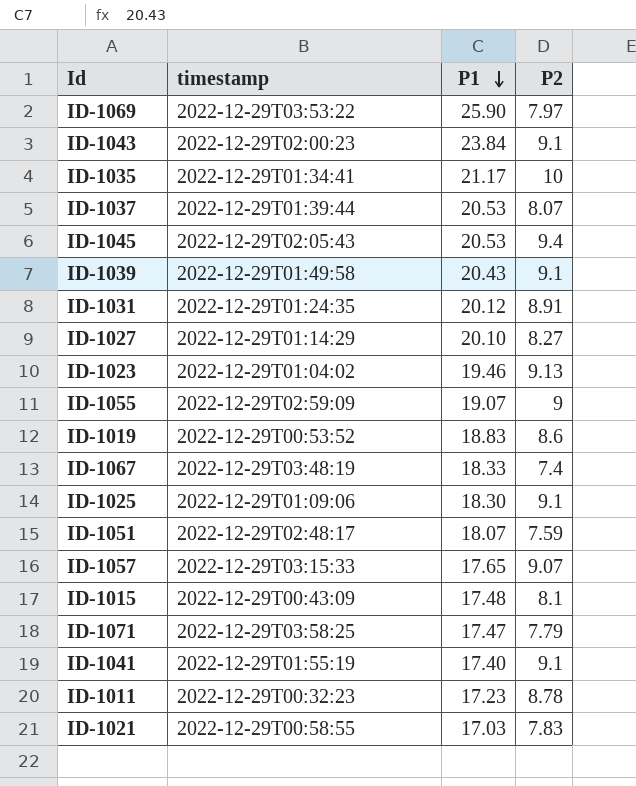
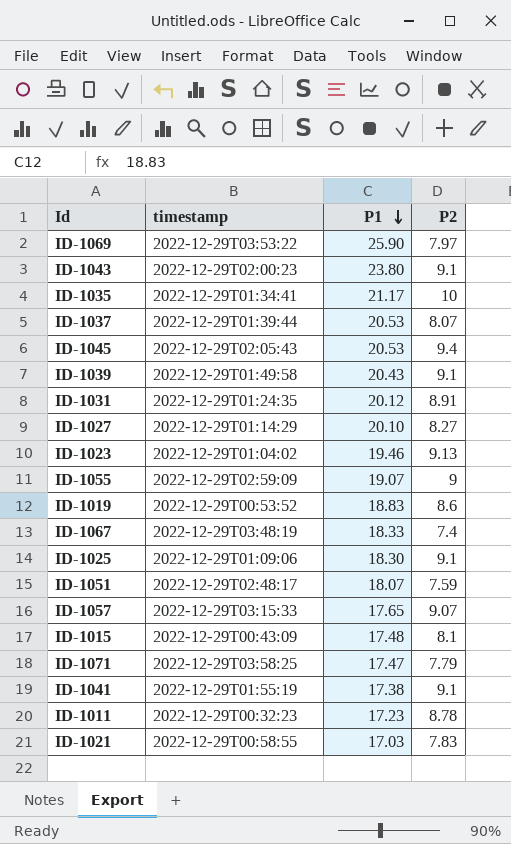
ID-1043 | P1: 23.84 -> 23.80
ID-1041 | P1: 17.40 -> 17.38

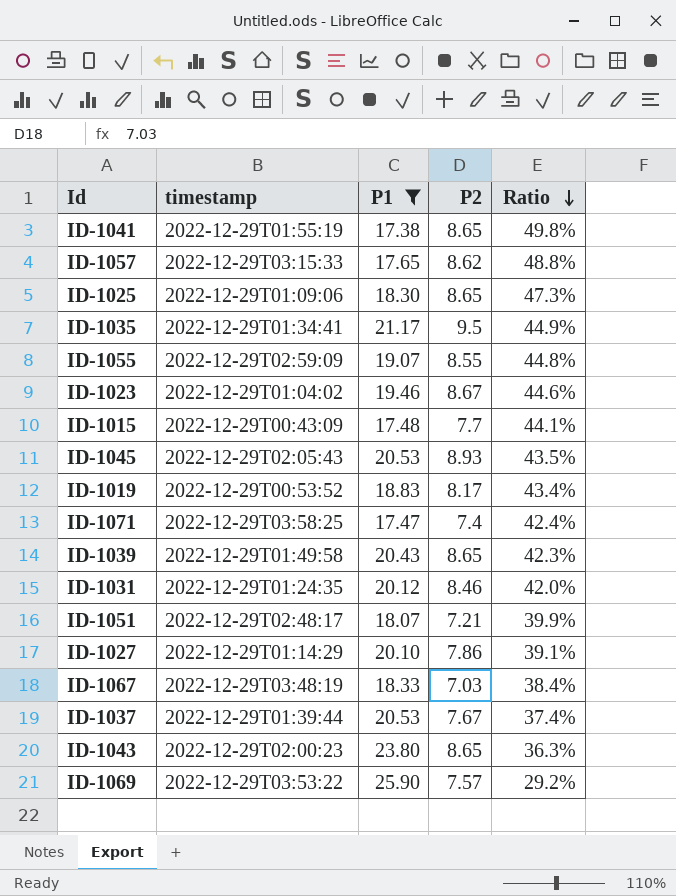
filter: none -> P1 >= 17.38
row order: P1 descending -> Ratio descending
column Ratio | formula: none -> [P2] / [P1]
ID-1041 | P2: 9.1 -> 8.65
ID-1057 | P2: 9.07 -> 8.62
ID-1025 | P2: 9.1 -> 8.65
ID-1035 | P2: 10 -> 9.5
ID-1055 | P2: 9 -> 8.55
ID-1023 | P2: 9.13 -> 8.67
ID-1015 | P2: 8.1 -> 7.7
ID-1045 | P2: 9.4 -> 8.93
ID-1019 | P2: 8.6 -> 8.17
ID-1071 | P2: 7.79 -> 7.4
ID-1039 | P2: 9.1 -> 8.65
ID-1031 | P2: 8.91 -> 8.46
ID-1051 | P2: 7.59 -> 7.21
ID-1027 | P2: 8.27 -> 7.86
ID-1067 | P2: 7.4 -> 7.03
ID-1037 | P2: 8.07 -> 7.67
ID-1043 | P2: 9.1 -> 8.65
ID-1069 | P2: 7.97 -> 7.57

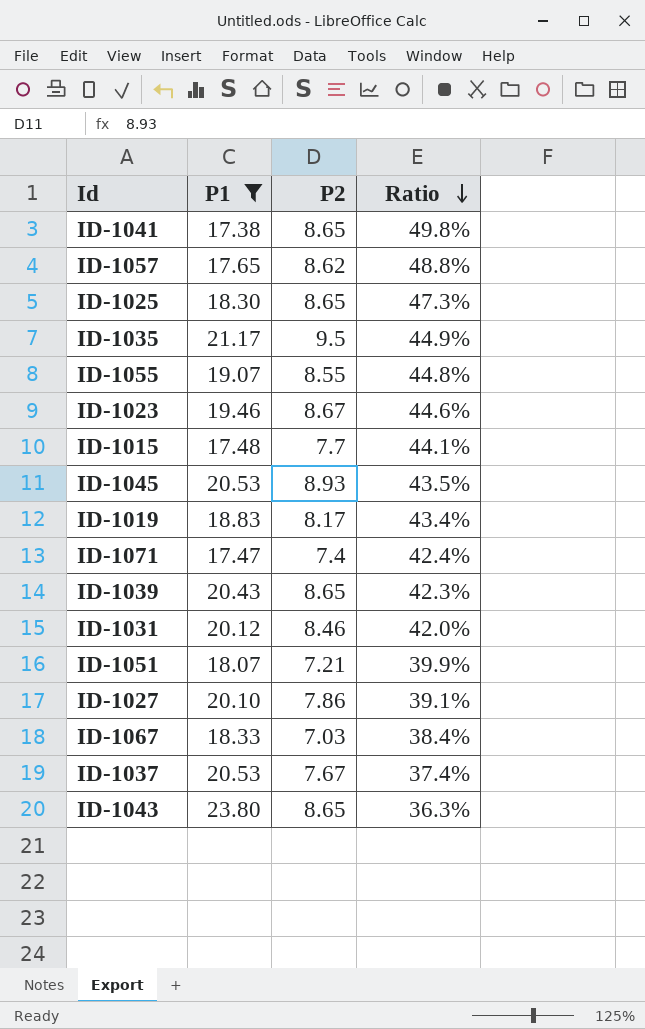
column timestamp | position: 2 -> none
row ID-1069: 2022-12-29T03:53:22 | 25.90 | 7.57 | 29.2% -> none

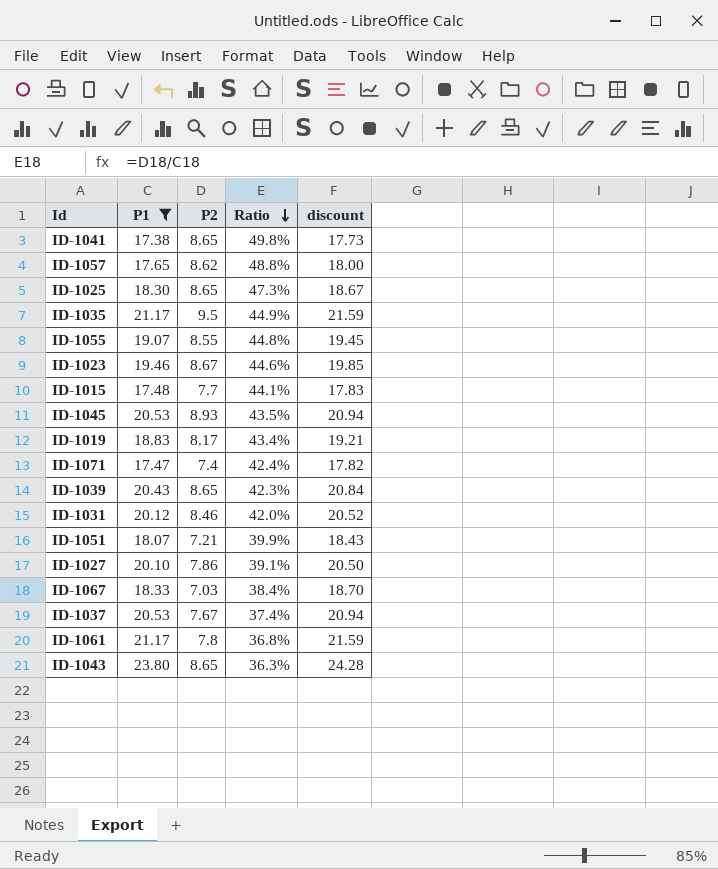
column discount | formula: none -> [P1] * 1.02
row ID-1061: none -> 21.17 | 7.8 | 36.8% | 21.59

